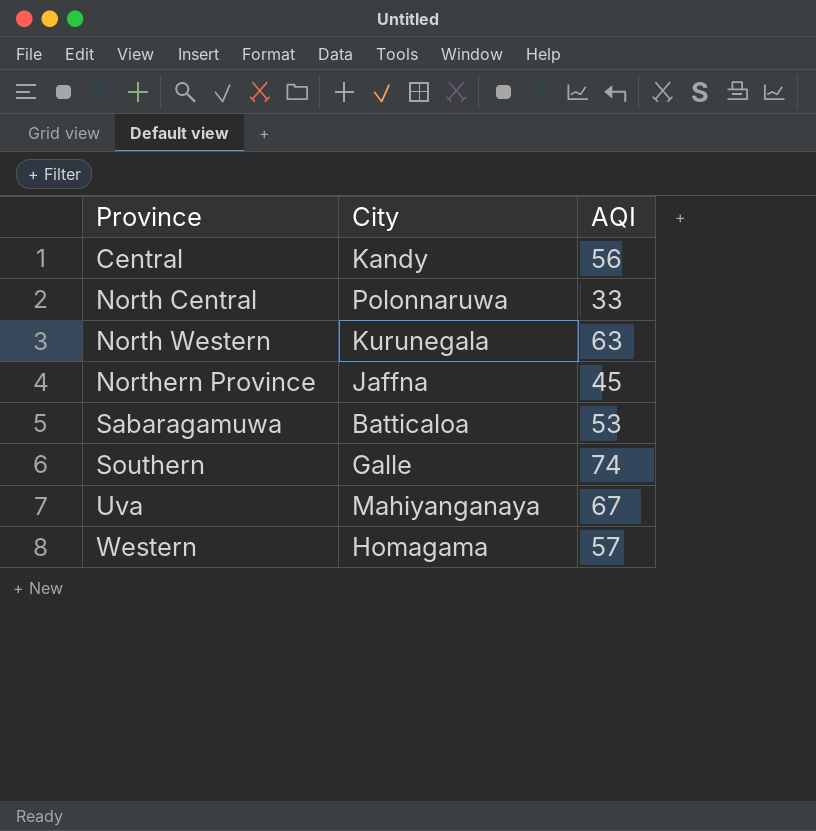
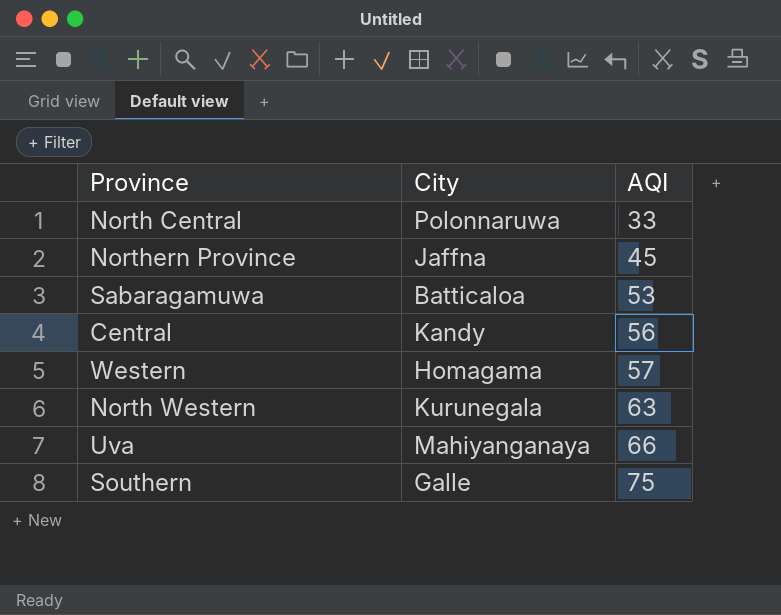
row order: Province ascending -> AQI ascending
Uva | AQI: 67 -> 66
Southern | AQI: 74 -> 75

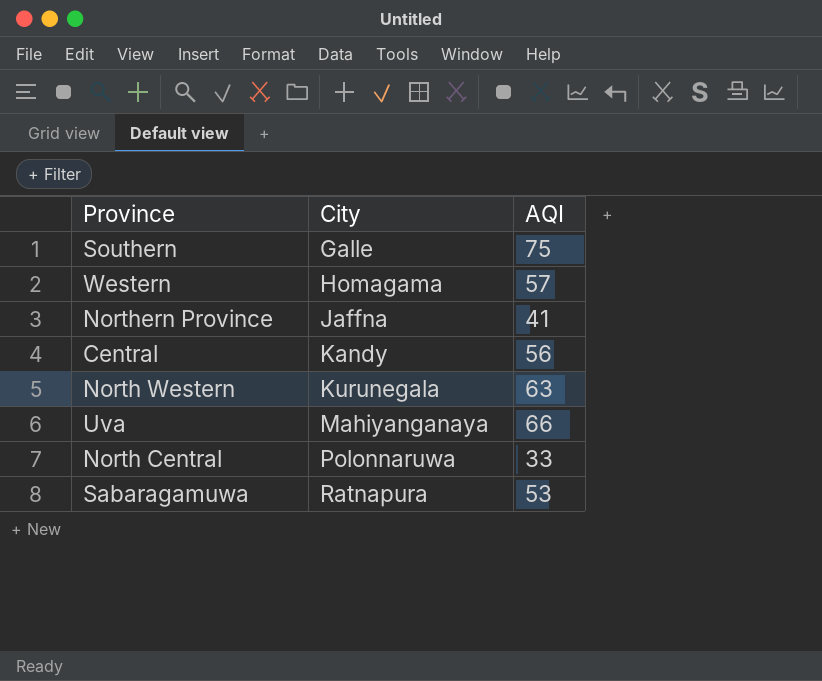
row order: AQI ascending -> City ascending
Northern Province | AQI: 45 -> 41
Sabaragamuwa | City: Batticaloa -> Ratnapura

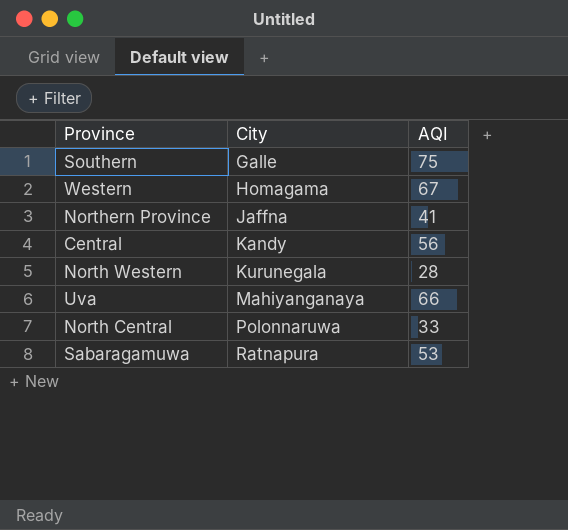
Western | AQI: 57 -> 67
North Western | AQI: 63 -> 28

